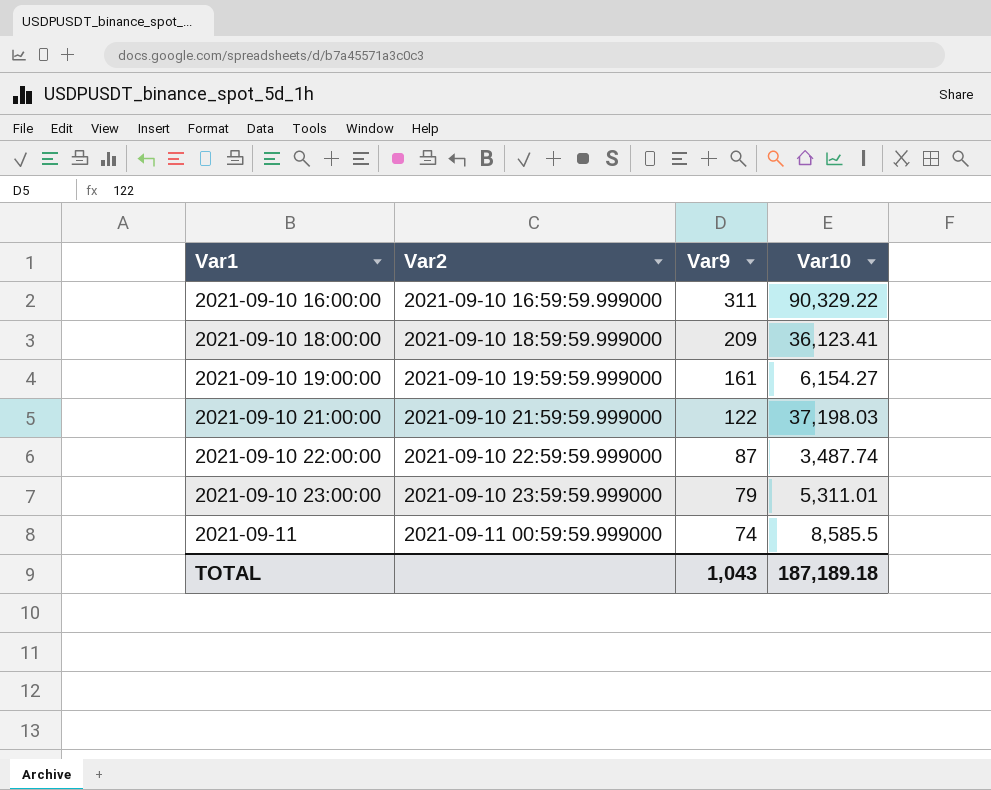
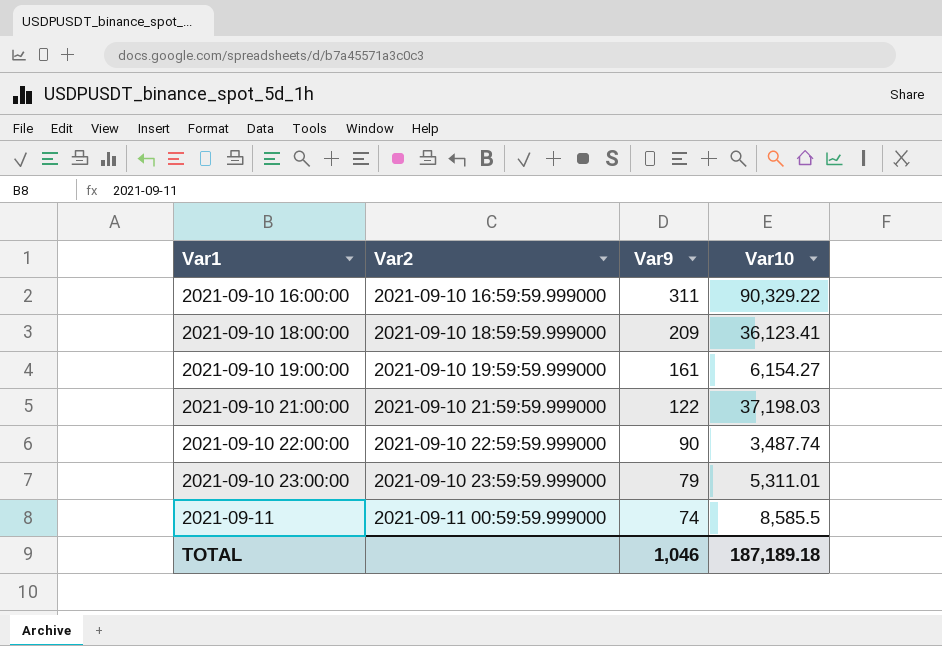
2021-09-10 22:00:00 | Var9: 87 -> 90
TOTAL | Var9: 1,043 -> 1,046

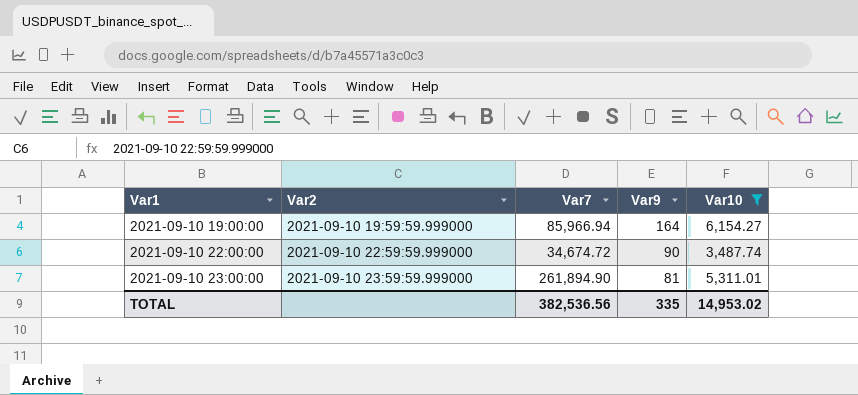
filter: none -> Var10 <= 6,154.27
column Var7 | position: none -> 3
2021-09-10 19:00:00 | Var9: 161 -> 164
2021-09-10 23:00:00 | Var9: 79 -> 81
TOTAL | Var9: 1,046 -> 335
TOTAL | Var10: 187,189.18 -> 14,953.02

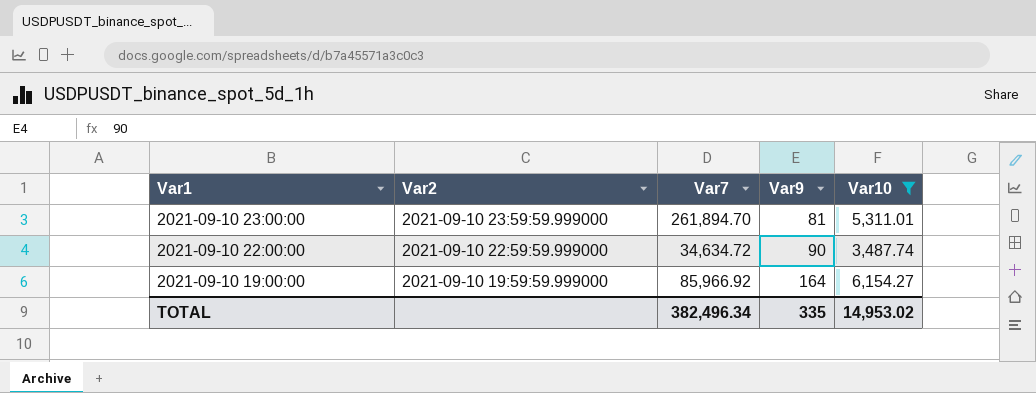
row order: Var1 ascending -> Var1 descending
2021-09-10 23:00:00 | Var7: 261,894.90 -> 261,894.70
2021-09-10 22:00:00 | Var7: 34,674.72 -> 34,634.72
2021-09-10 19:00:00 | Var7: 85,966.94 -> 85,966.92
TOTAL | Var7: 382,536.56 -> 382,496.34

